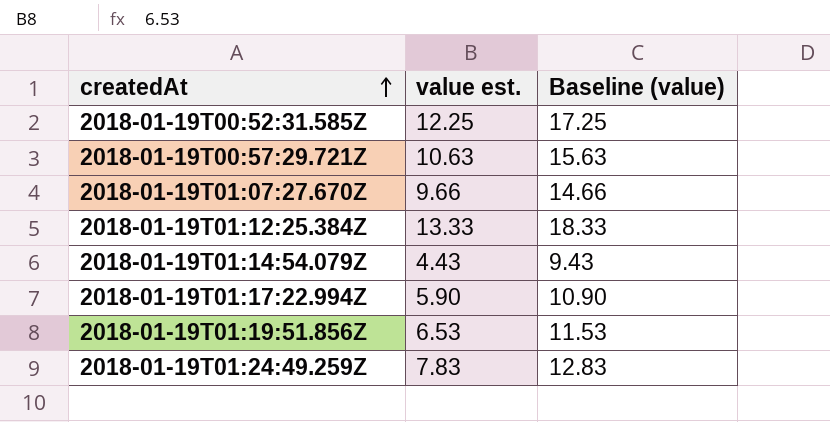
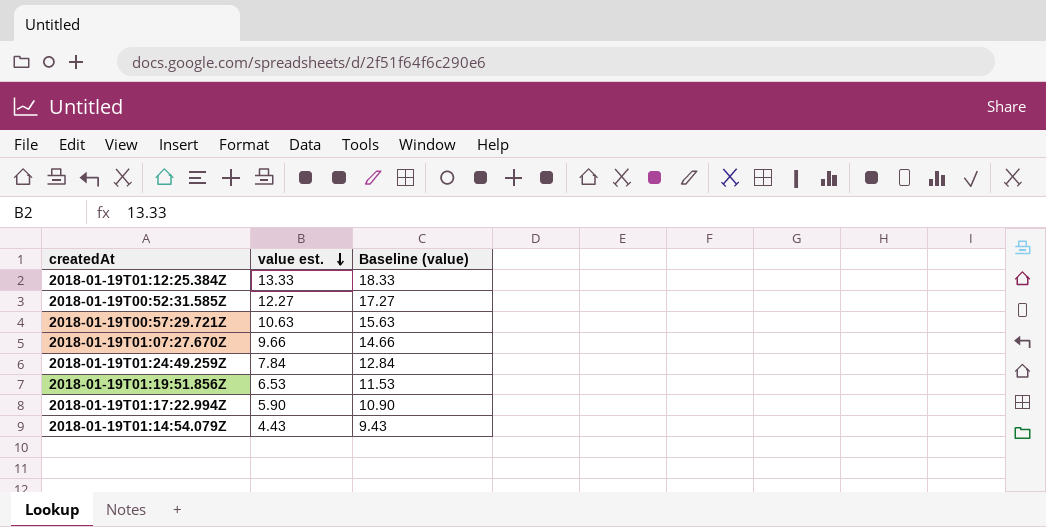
row order: createdAt ascending -> value est. descending
2018-01-19T00:52:31.585Z | value est.: 12.25 -> 12.27
2018-01-19T00:52:31.585Z | Baseline (value): 17.25 -> 17.27
2018-01-19T01:24:49.259Z | value est.: 7.83 -> 7.84
2018-01-19T01:24:49.259Z | Baseline (value): 12.83 -> 12.84

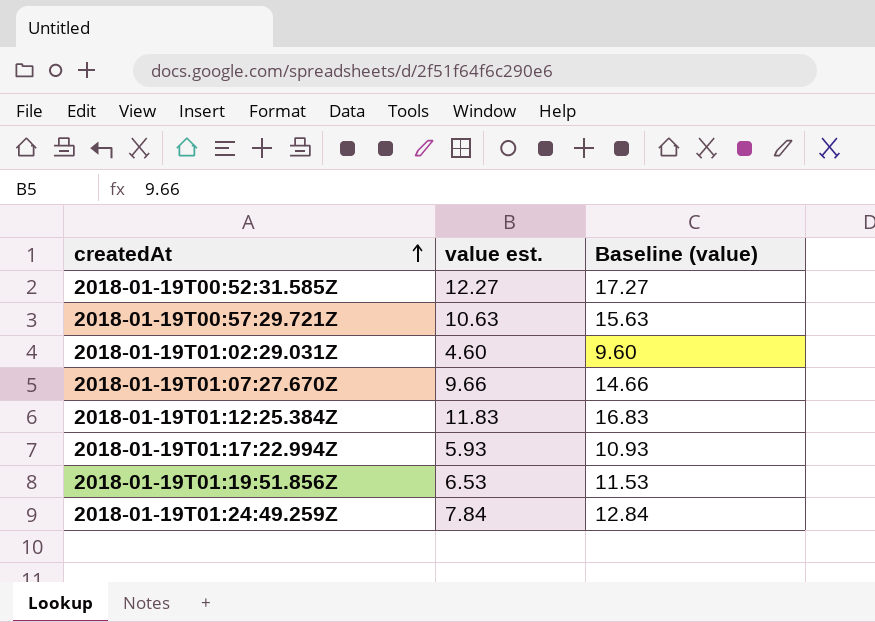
row order: value est. descending -> createdAt ascending
row 2018-01-19T01:14:54.079Z: 4.43 | 9.43 -> none
row 2018-01-19T01:02:29.031Z: none -> 4.60 | 9.60
2018-01-19T01:12:25.384Z | value est.: 13.33 -> 11.83
2018-01-19T01:12:25.384Z | Baseline (value): 18.33 -> 16.83
2018-01-19T01:17:22.994Z | value est.: 5.90 -> 5.93
2018-01-19T01:17:22.994Z | Baseline (value): 10.90 -> 10.93

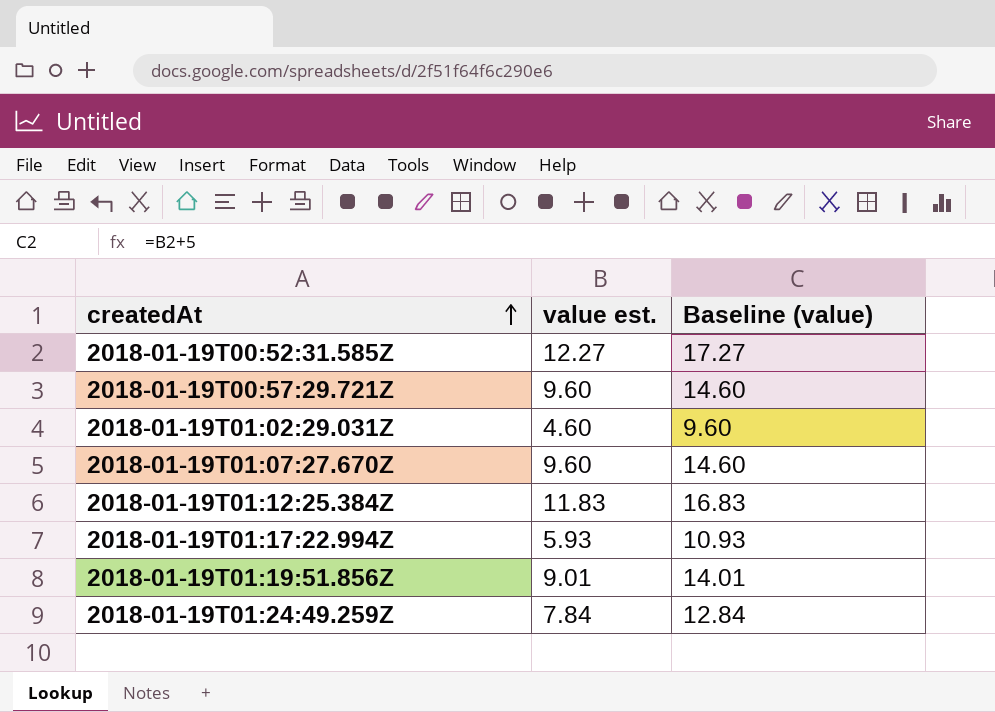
2018-01-19T00:57:29.721Z | value est.: 10.63 -> 9.60
2018-01-19T00:57:29.721Z | Baseline (value): 15.63 -> 14.60
2018-01-19T01:07:27.670Z | value est.: 9.66 -> 9.60
2018-01-19T01:07:27.670Z | Baseline (value): 14.66 -> 14.60
2018-01-19T01:19:51.856Z | value est.: 6.53 -> 9.01
2018-01-19T01:19:51.856Z | Baseline (value): 11.53 -> 14.01

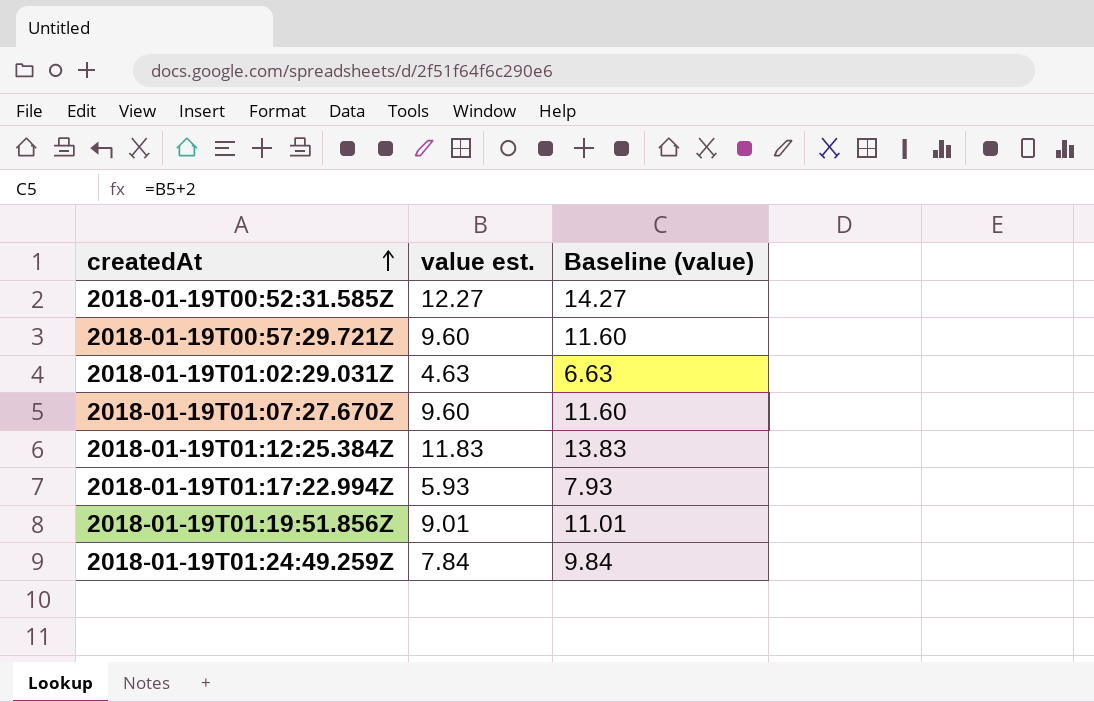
column Baseline (value) | formula: [value est.] + 5 -> [value est.] + 2
2018-01-19T01:02:29.031Z | value est.: 4.60 -> 4.63

